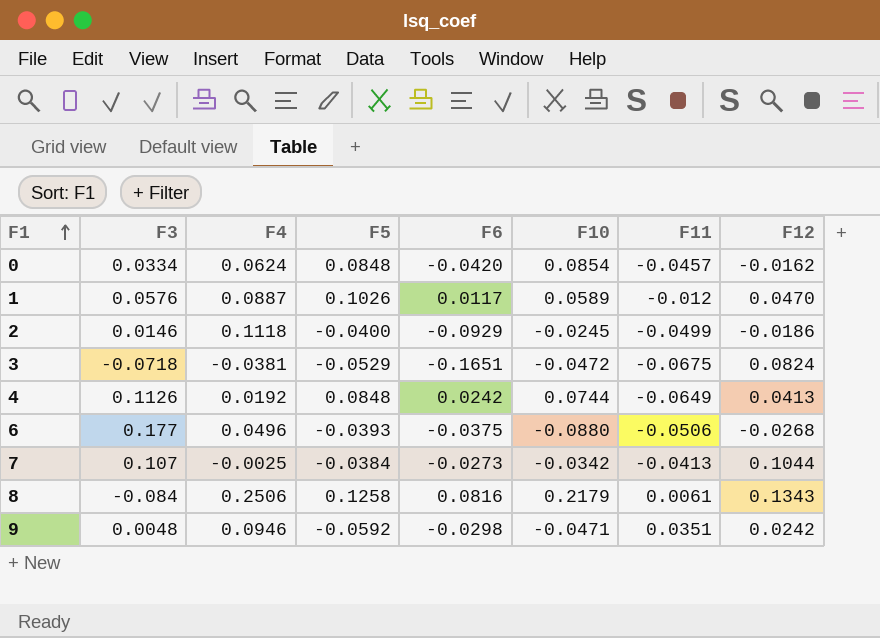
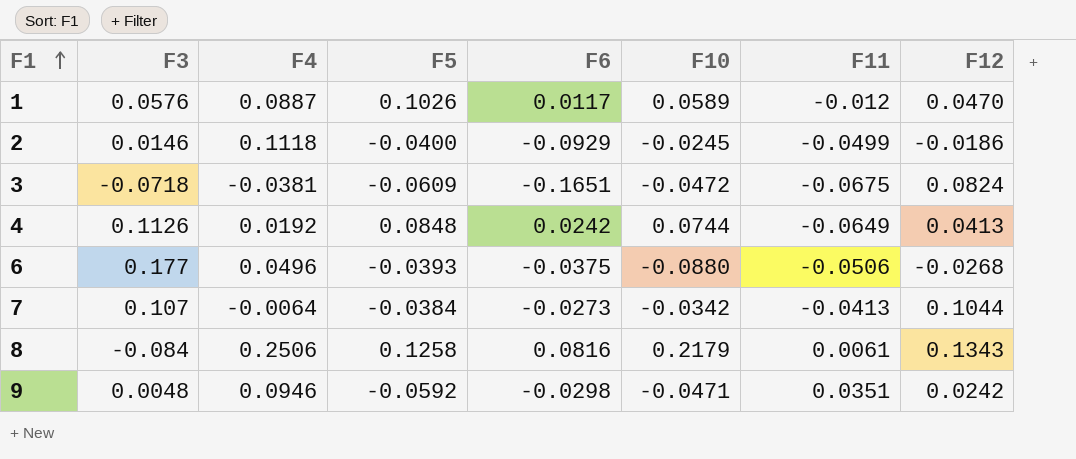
row 0: 0.0334 | 0.0624 | 0.0848 | -0.0420 | 0.0854 | -0.0457 | -0.0162 -> none
3 | F5: -0.0529 -> -0.0609
7 | F4: -0.0025 -> -0.0064

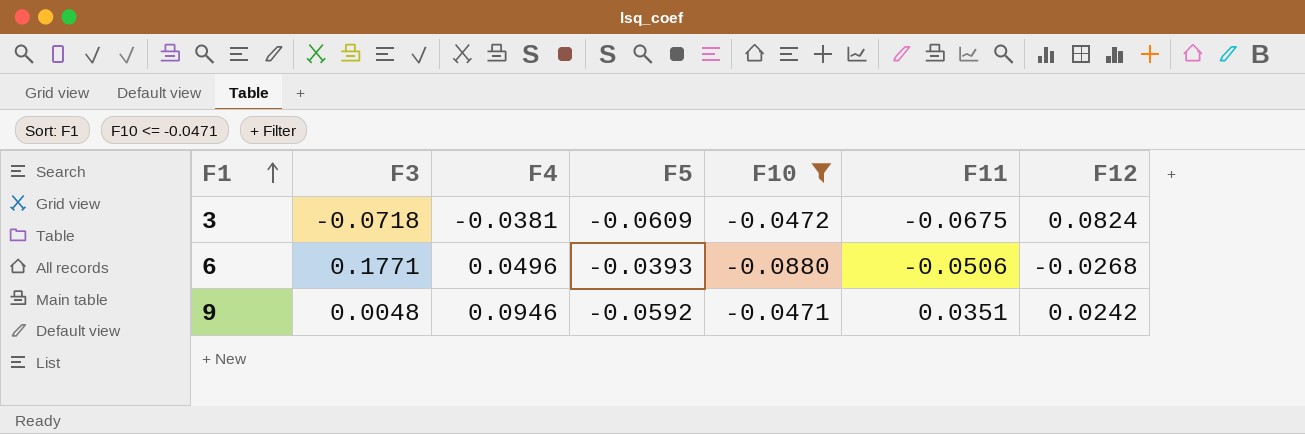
filter: none -> F10 <= -0.0471
column F6 | position: 5 -> none
6 | F3: 0.177 -> 0.1771

